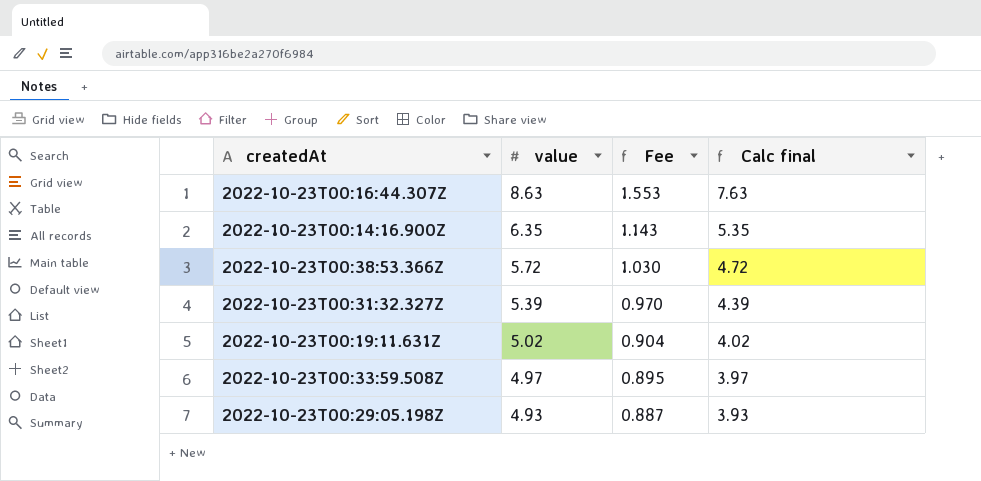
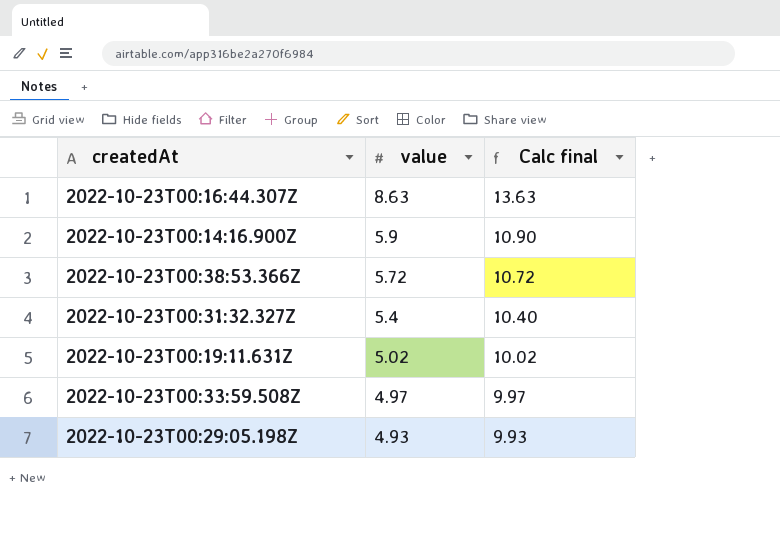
column Fee | formula: [value] * 0.18 -> none
column Calc final | formula: [value] - 1 -> [value] + 5
2022-10-23T00:14:16.900Z | value: 6.35 -> 5.9
2022-10-23T00:31:32.327Z | value: 5.39 -> 5.4

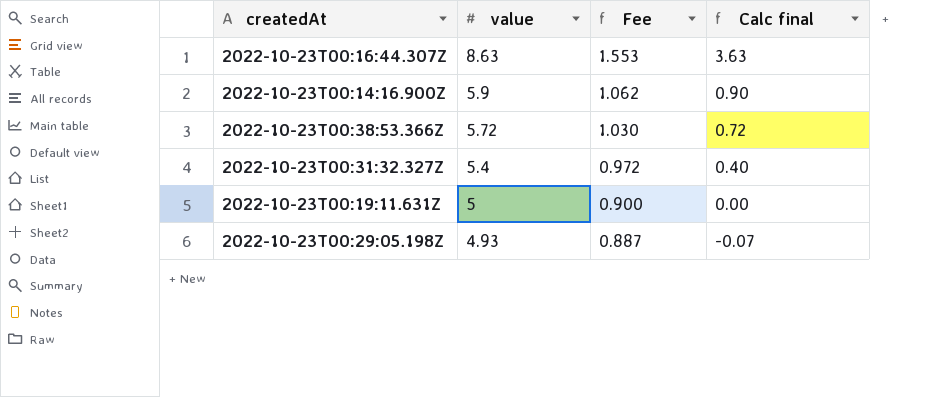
column Fee | formula: none -> [value] * 0.18
column Calc final | formula: [value] + 5 -> [value] - 5
row 2022-10-23T00:33:59.508Z: 4.97 | 9.97 -> none
2022-10-23T00:19:11.631Z | value: 5.02 -> 5

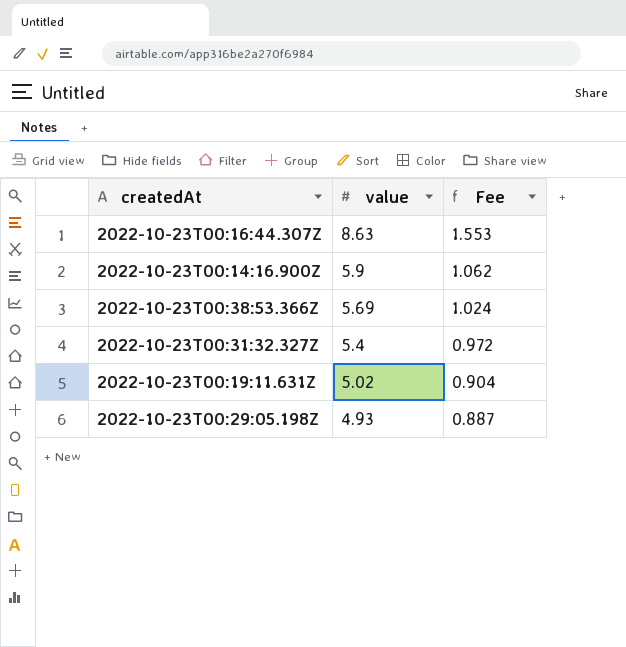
column Calc final | formula: [value] - 5 -> none
2022-10-23T00:38:53.366Z | value: 5.72 -> 5.69
2022-10-23T00:38:53.366Z | Fee: 1.030 -> 1.024
2022-10-23T00:19:11.631Z | value: 5 -> 5.02
2022-10-23T00:19:11.631Z | Fee: 0.900 -> 0.904

